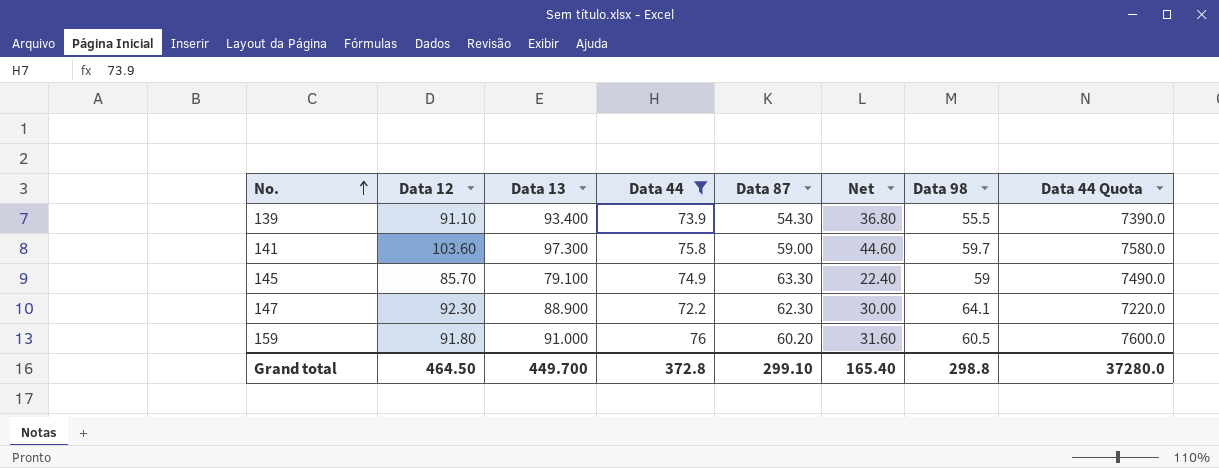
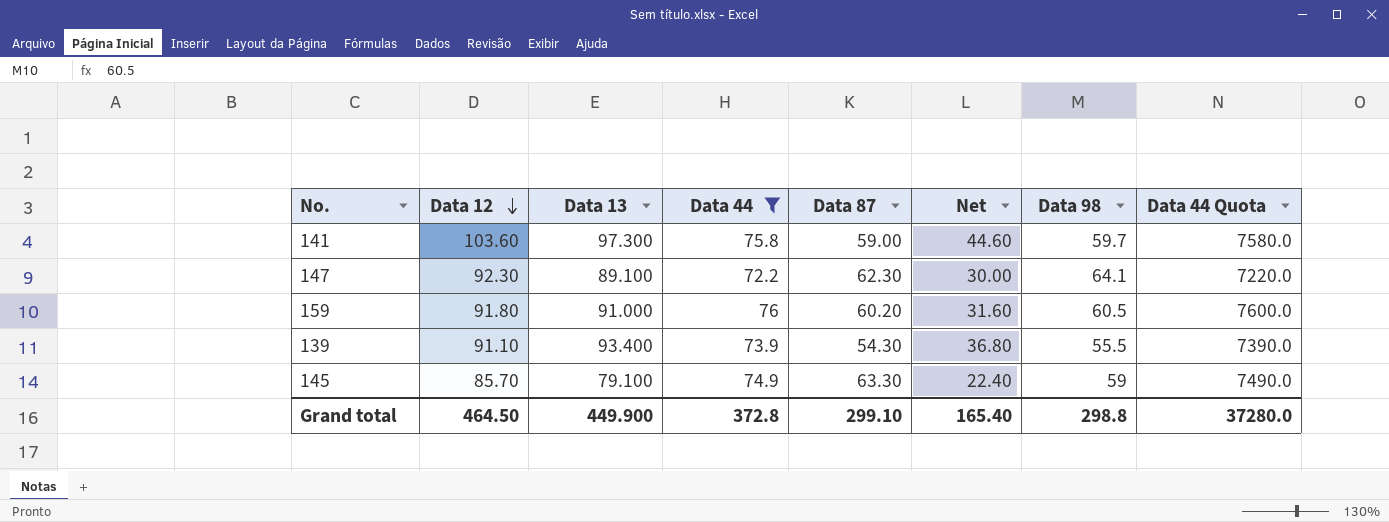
row order: No. ascending -> Data 12 descending
147 | Data 13: 88.900 -> 89.100
Grand total | Data 13: 449.700 -> 449.900

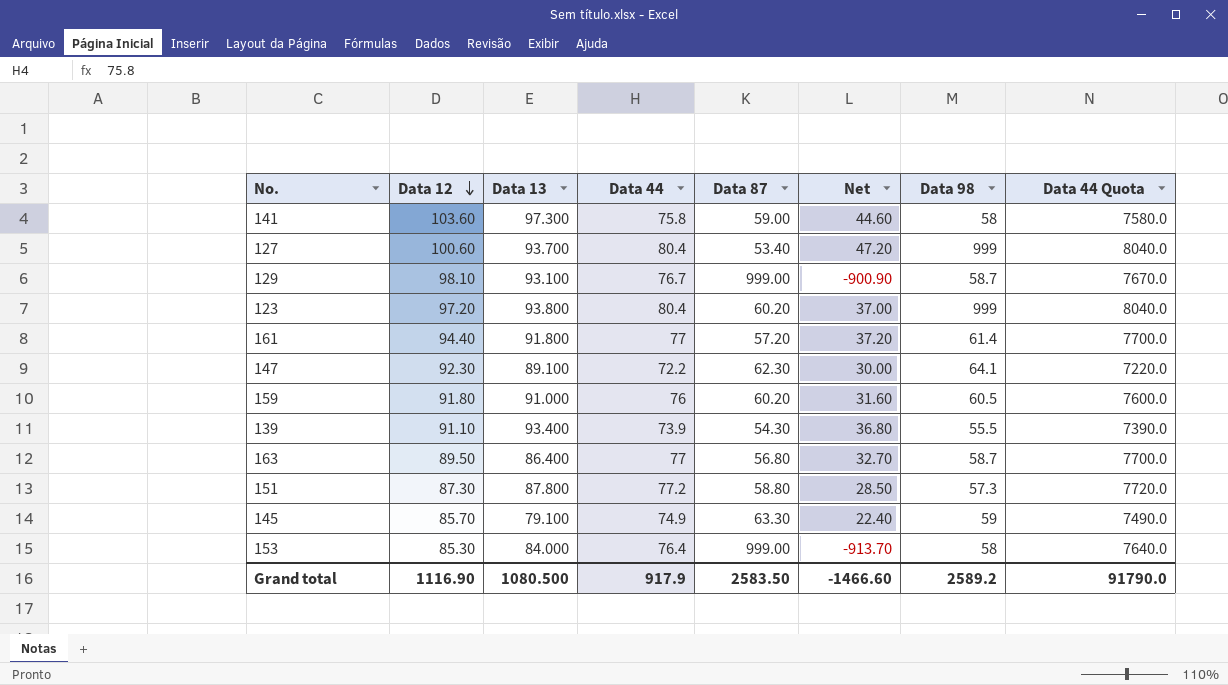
filter: Data 44 <= 76 -> none
141 | Data 98: 59.7 -> 58
Grand total | Data 12: 464.50 -> 1116.90
Grand total | Data 13: 449.900 -> 1080.500
Grand total | Data 44: 372.8 -> 917.9
Grand total | Data 87: 299.10 -> 2583.50
Grand total | Net: 165.40 -> -1466.60
Grand total | Data 98: 298.8 -> 2589.2
Grand total | Data 44 Quota: 37280.0 -> 91790.0

